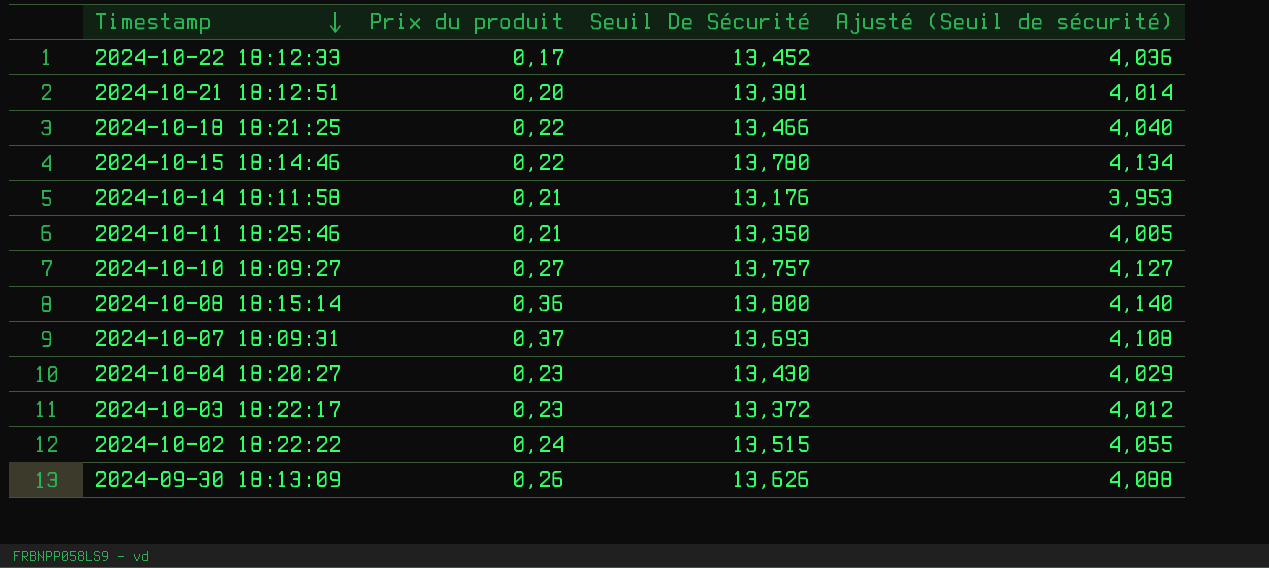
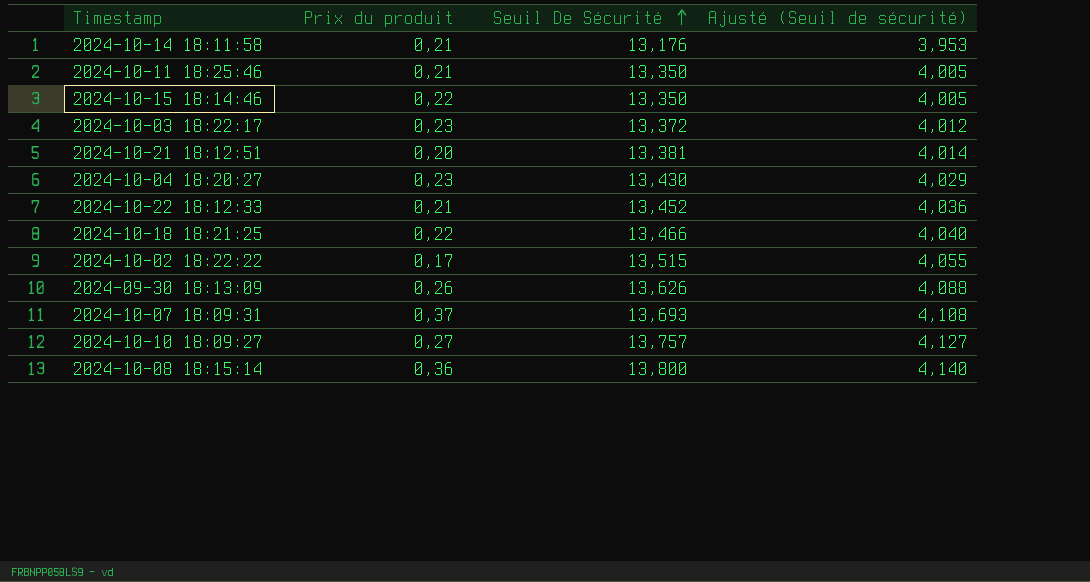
row order: Timestamp descending -> Seuil De Sécurité ascending
2024-10-15 18:14:46 | Seuil De Sécurité: 13,780 -> 13,350
2024-10-15 18:14:46 | Ajusté (Seuil de sécurité): 4,134 -> 4,005
2024-10-22 18:12:33 | Prix du produit: 0,17 -> 0,21
2024-10-02 18:22:22 | Prix du produit: 0,24 -> 0,17

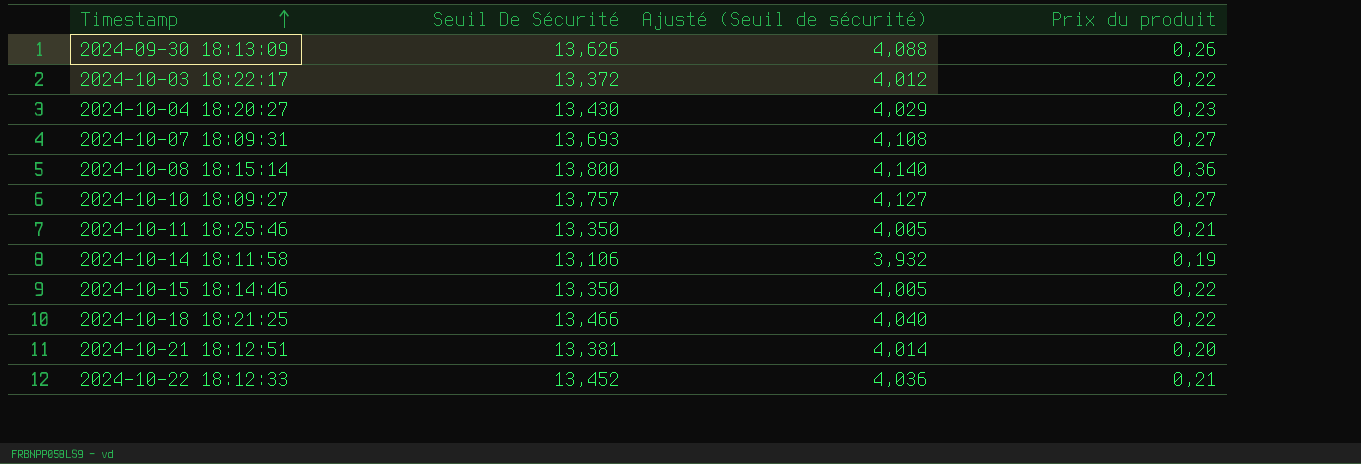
row order: Seuil De Sécurité ascending -> Timestamp ascending
column Prix du produit | position: 2 -> 4
row 2024-10-02 18:22:22: 0,17 | 13,515 | 4,055 -> none
2024-10-03 18:22:17 | Prix du produit: 0,23 -> 0,22
2024-10-07 18:09:31 | Prix du produit: 0,37 -> 0,27
2024-10-14 18:11:58 | Seuil De Sécurité: 13,176 -> 13,106
2024-10-14 18:11:58 | Ajusté (Seuil de sécurité): 3,953 -> 3,932
2024-10-14 18:11:58 | Prix du produit: 0,21 -> 0,19

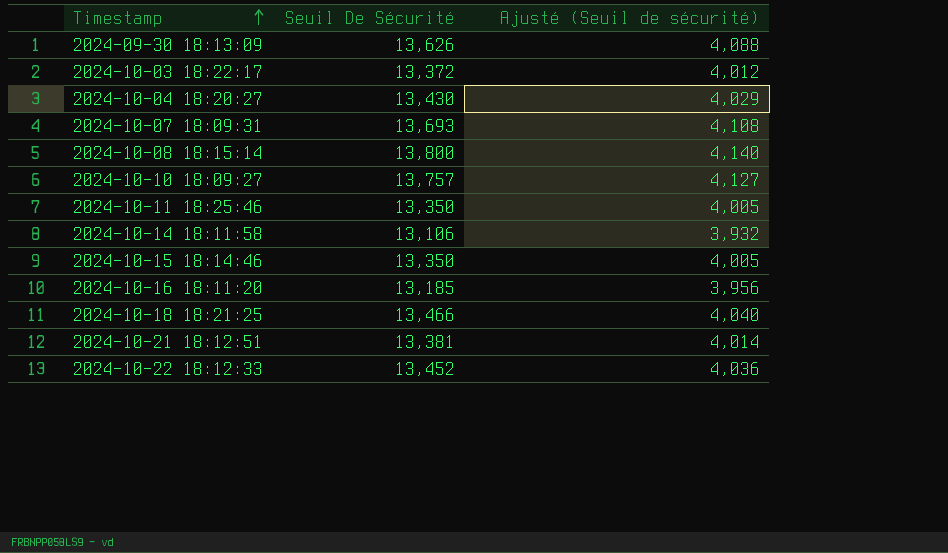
column Prix du produit | position: 4 -> none
row 2024-10-16 18:11:20: none -> 13,185 | 3,956

